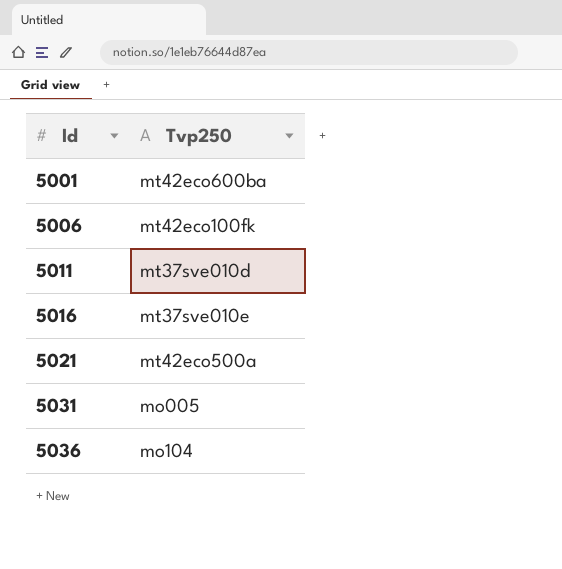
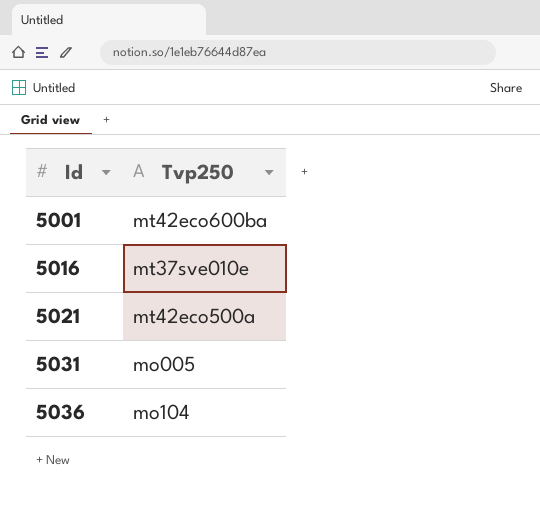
row 5006: mt42eco100fk -> none
row 5011: mt37sve010d -> none

